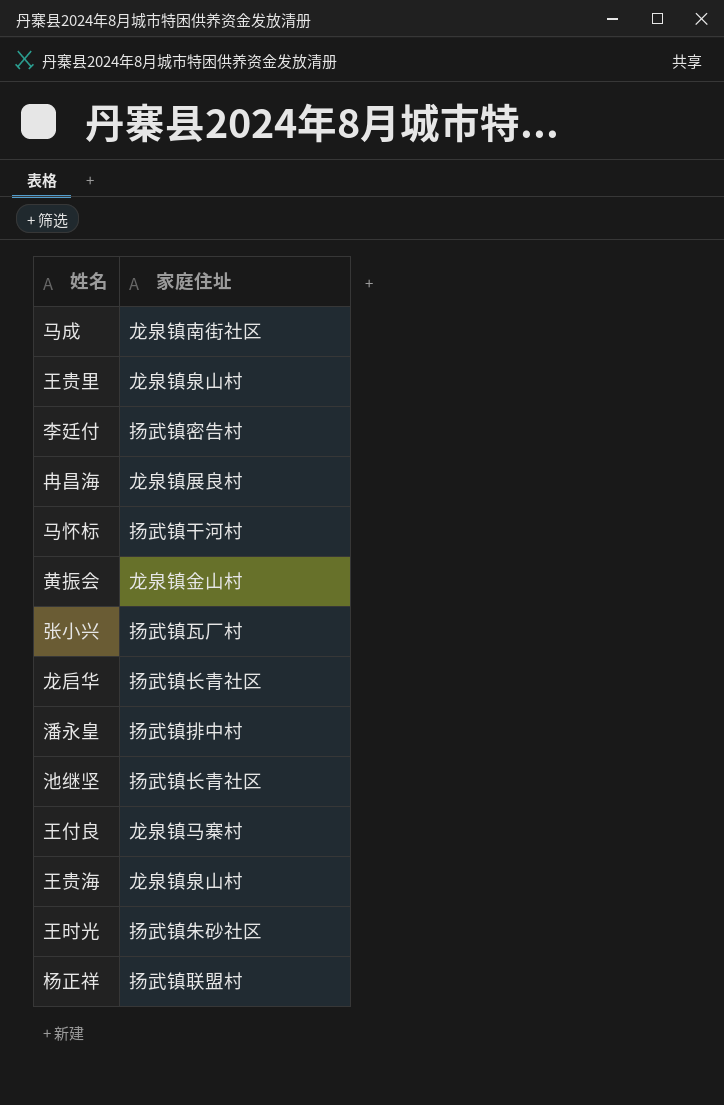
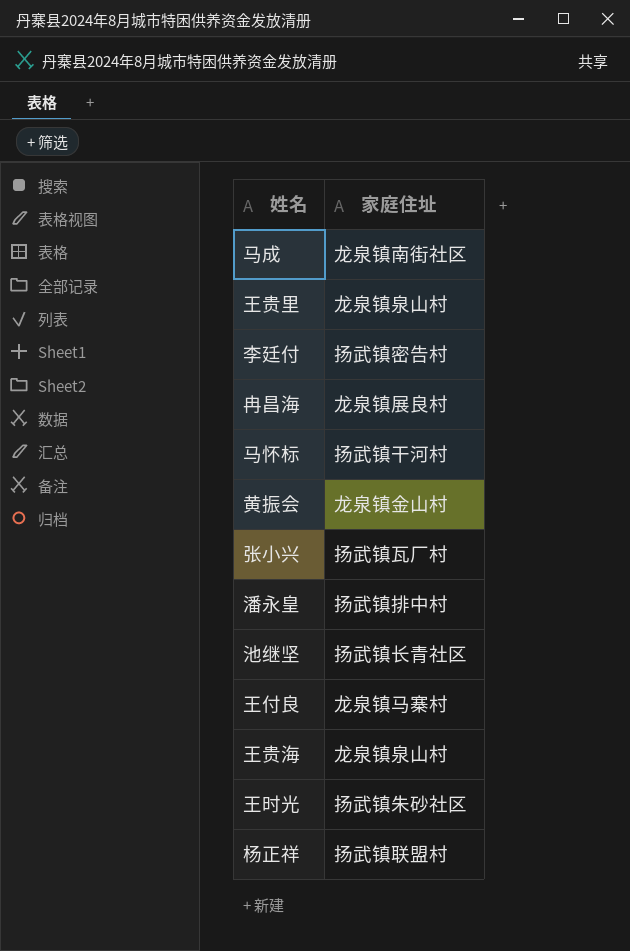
row 龙启华: 扬武镇长青社区 -> none

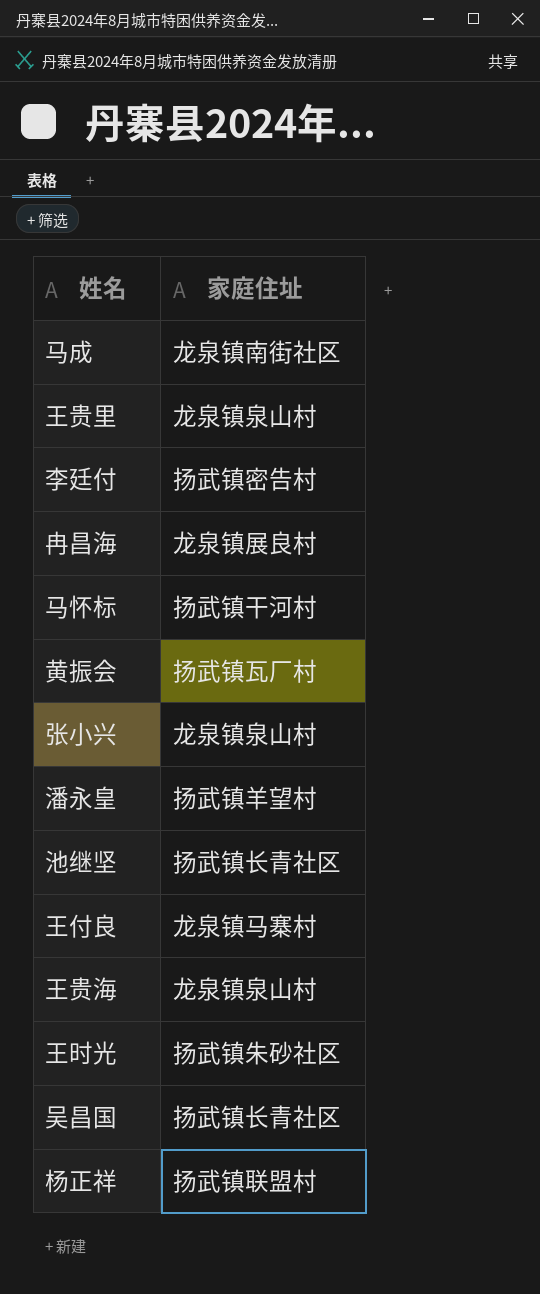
黄振会 | 家庭住址: 龙泉镇金山村 -> 扬武镇瓦厂村
张小兴 | 家庭住址: 扬武镇瓦厂村 -> 龙泉镇泉山村
潘永皇 | 家庭住址: 扬武镇排中村 -> 扬武镇羊望村
row 吴昌国: none -> 扬武镇长青社区

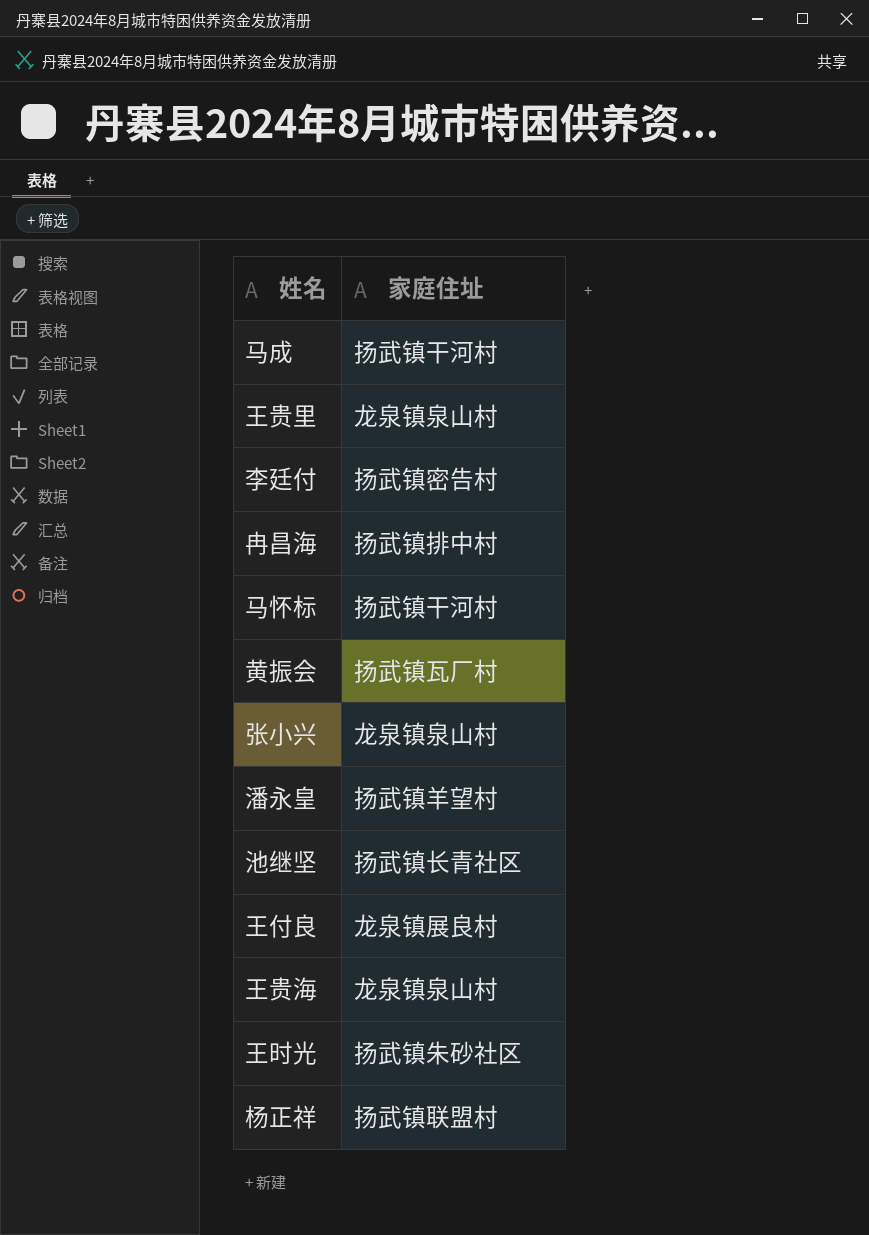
row 吴昌国: 扬武镇长青社区 -> none
马成 | 家庭住址: 龙泉镇南街社区 -> 扬武镇干河村
冉昌海 | 家庭住址: 龙泉镇展良村 -> 扬武镇排中村
王付良 | 家庭住址: 龙泉镇马寨村 -> 龙泉镇展良村

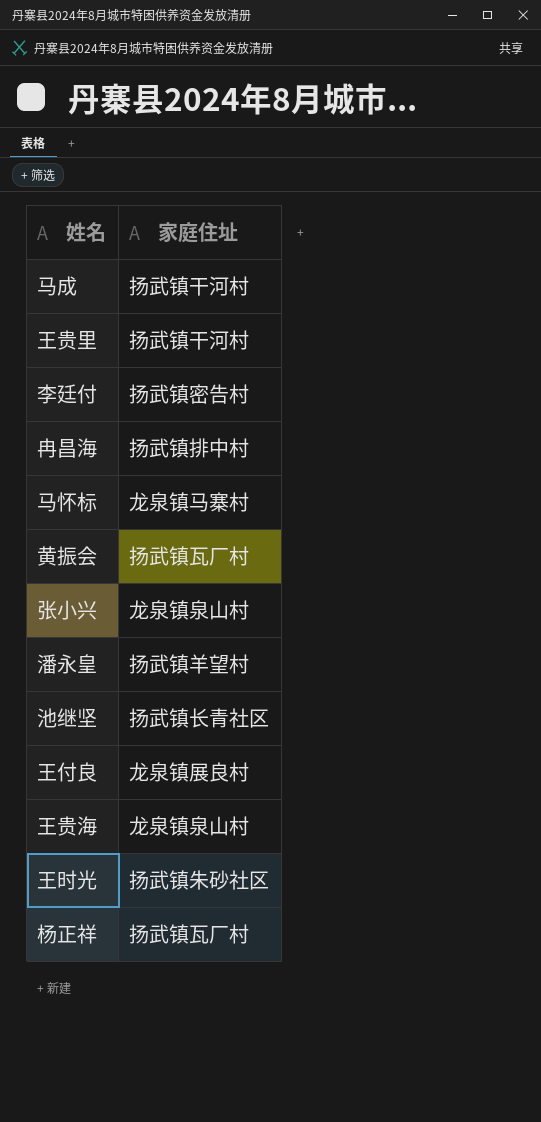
王贵里 | 家庭住址: 龙泉镇泉山村 -> 扬武镇干河村
马怀标 | 家庭住址: 扬武镇干河村 -> 龙泉镇马寨村
杨正祥 | 家庭住址: 扬武镇联盟村 -> 扬武镇瓦厂村

